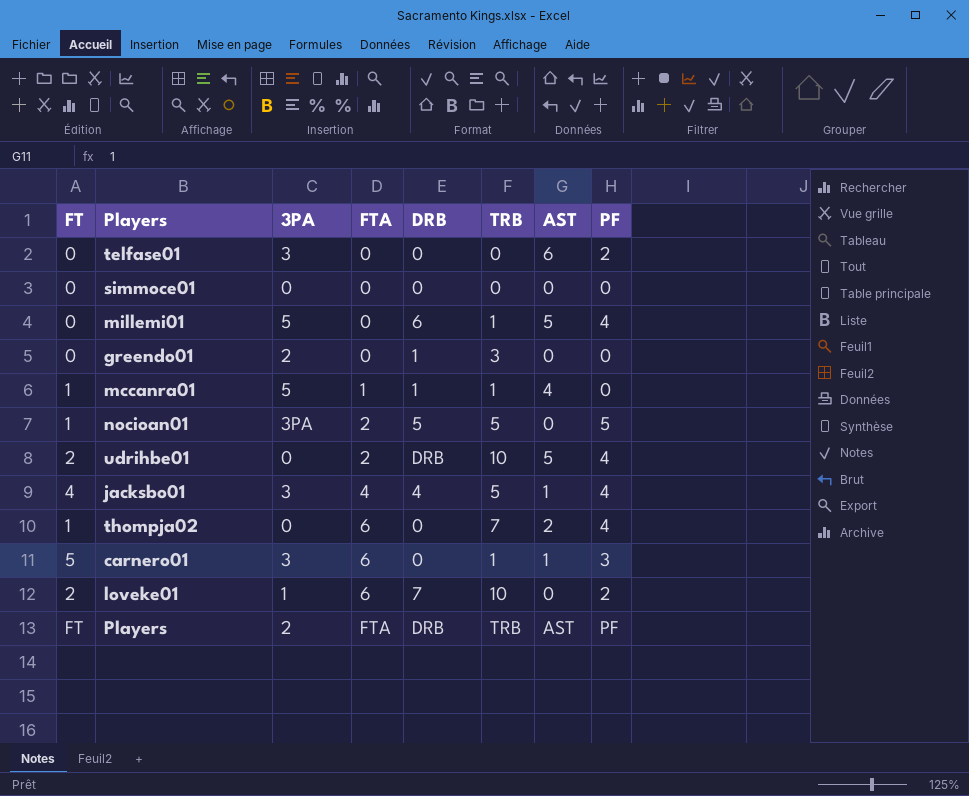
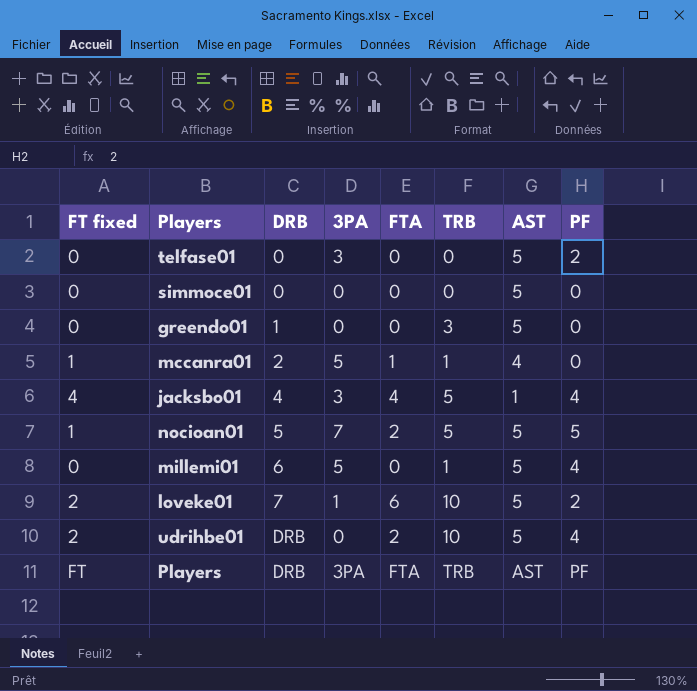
row order: FTA ascending -> DRB ascending
column name: FT -> FT fixed
column DRB | position: 5 -> 3
row thompja02: 1 | 0 | 6 | 0 | 7 | 2 | 4 -> none
row carnero01: 5 | 3 | 6 | 0 | 1 | 1 | 3 -> none
telfase01 | AST: 6 -> 5
simmoce01 | AST: 0 -> 5
greendo01 | 3PA: 2 -> 0
greendo01 | AST: 0 -> 5
mccanra01 | DRB: 1 -> 2
nocioan01 | 3PA: 3PA -> 7
nocioan01 | AST: 0 -> 5
loveke01 | AST: 0 -> 5
Players | 3PA: 2 -> 3PA

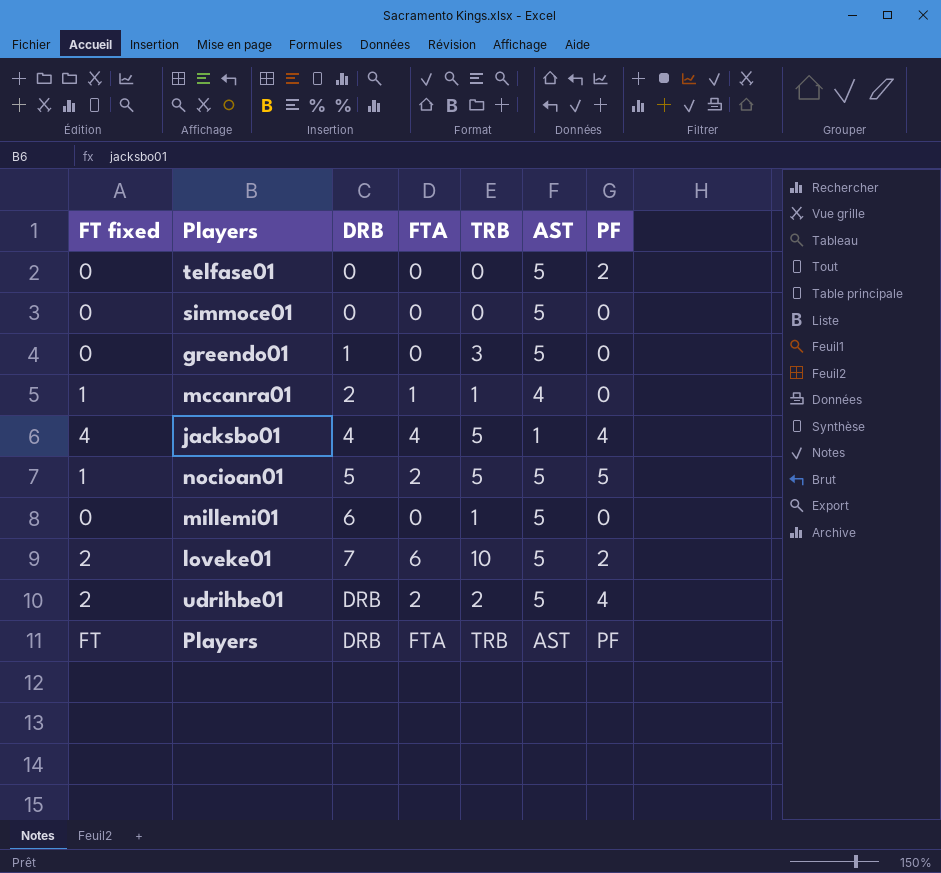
column 3PA | position: 4 -> none
millemi01 | PF: 4 -> 0
udrihbe01 | TRB: 10 -> 2

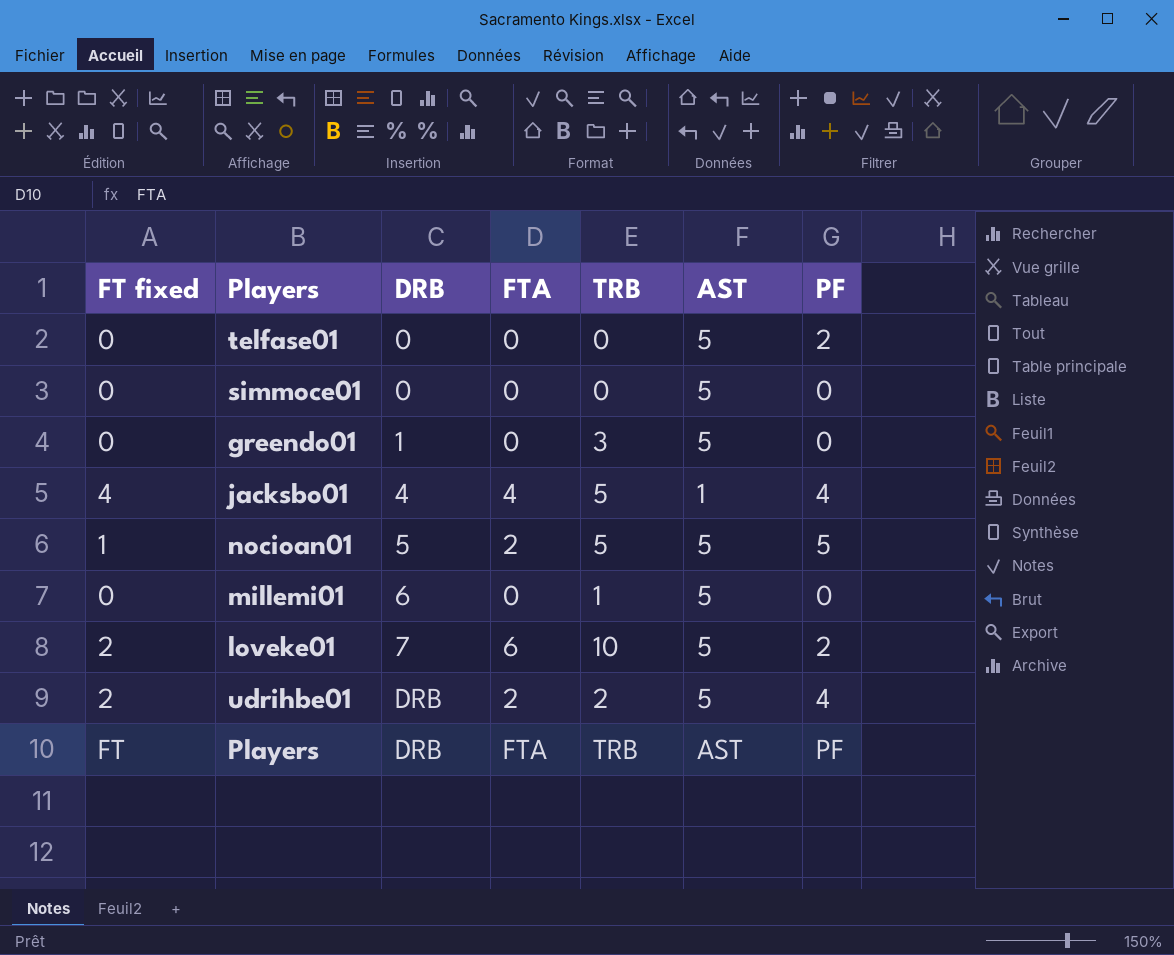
row mccanra01: 1 | 2 | 1 | 1 | 4 | 0 -> none

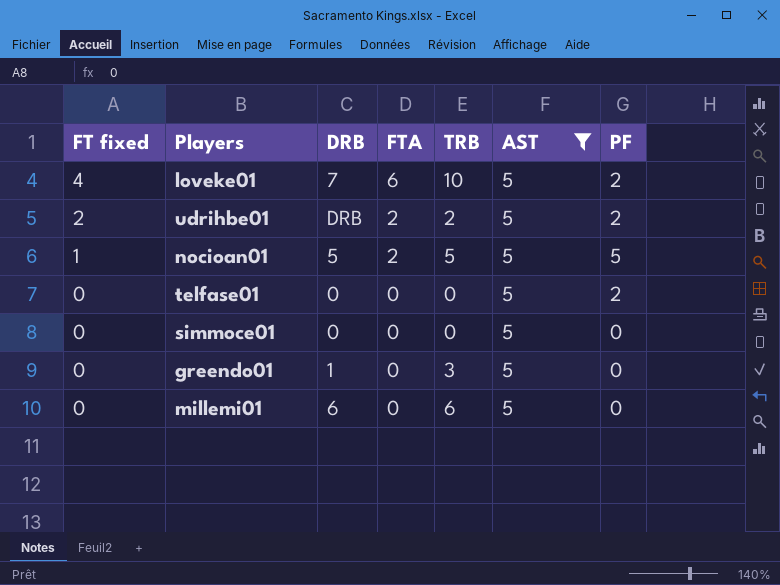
filter: none -> AST = 5
row order: DRB ascending -> FT fixed descending
loveke01 | FT fixed: 2 -> 4
udrihbe01 | PF: 4 -> 2
millemi01 | TRB: 1 -> 6

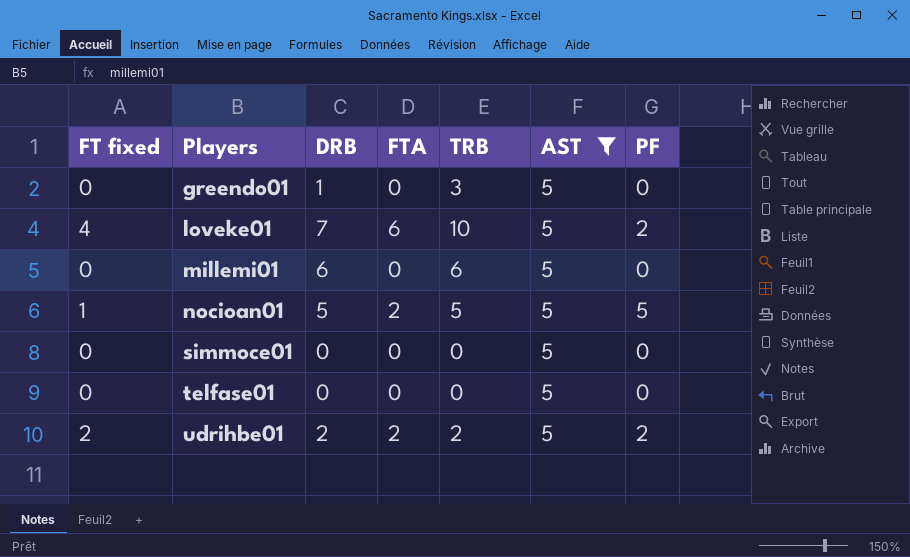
row order: FT fixed descending -> Players ascending
telfase01 | PF: 2 -> 0
udrihbe01 | DRB: DRB -> 2

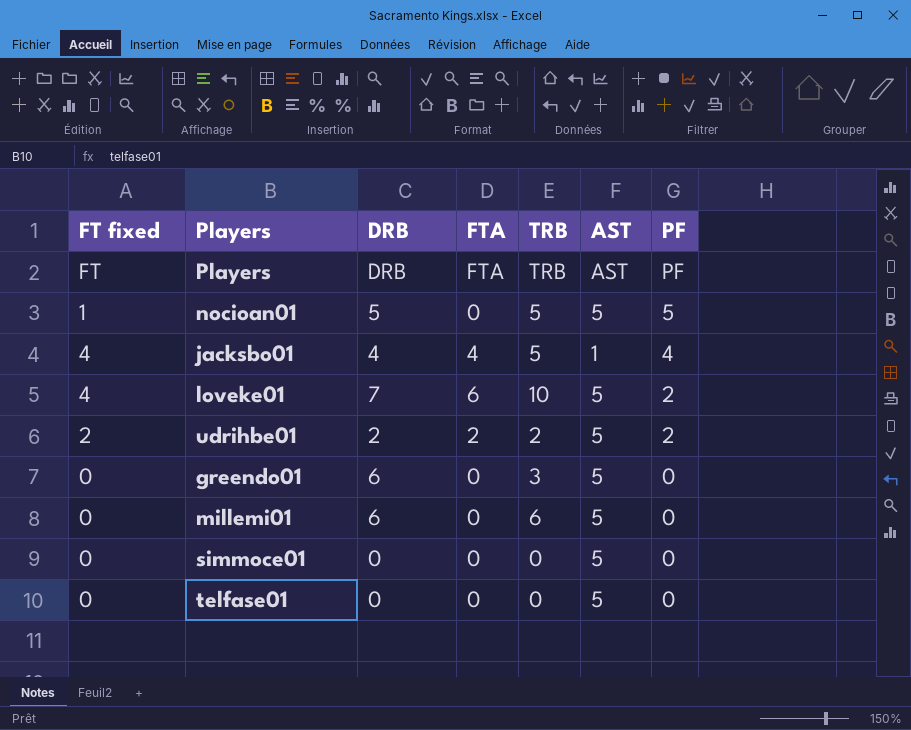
filter: AST = 5 -> none
row order: Players ascending -> PF descending
nocioan01 | FTA: 2 -> 0
greendo01 | DRB: 1 -> 6

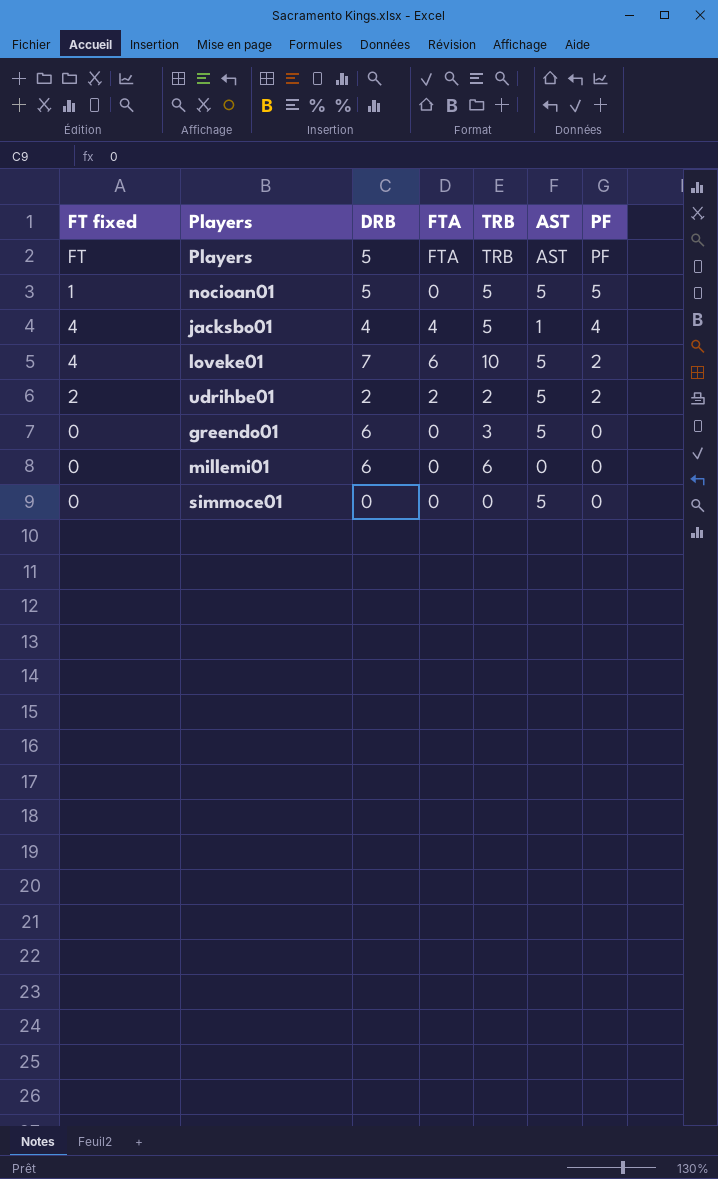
row telfase01: 0 | 0 | 0 | 0 | 5 | 0 -> none
Players | DRB: DRB -> 5
millemi01 | AST: 5 -> 0

